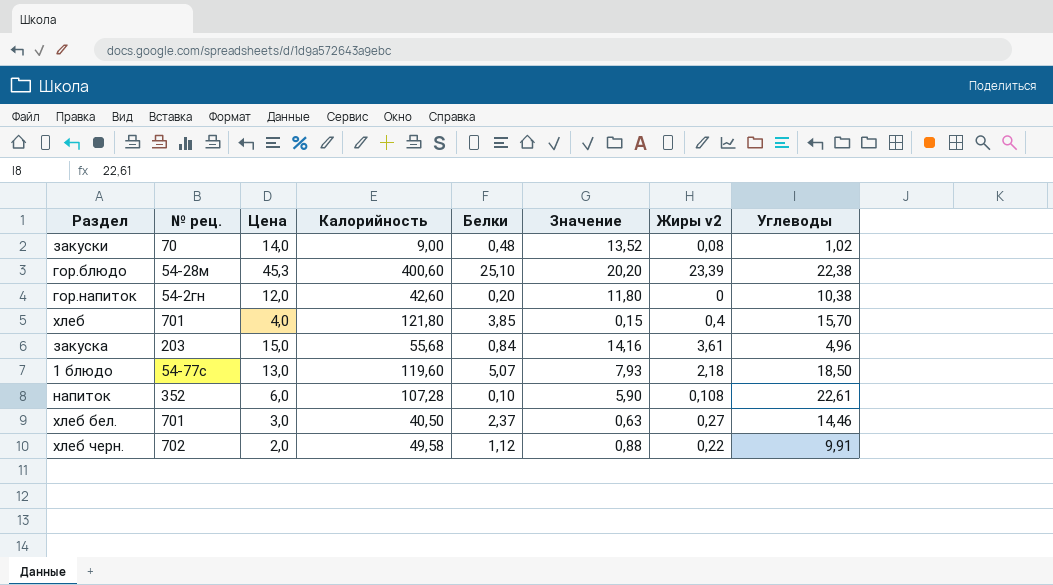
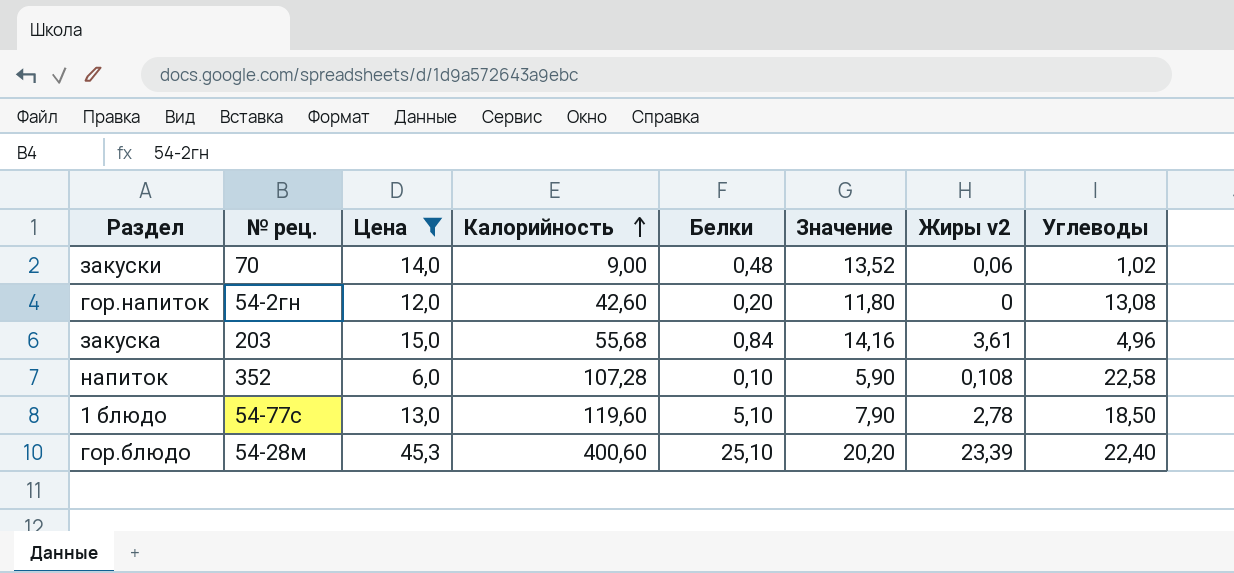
filter: none -> Цена >= 6,0
row order: none -> Калорийность ascending
закуски | Жиры v2: 0,08 -> 0,06
гор.напиток | Углеводы: 10,38 -> 13,08
напиток | Углеводы: 22,61 -> 22,58
1 блюдо | Белки: 5,07 -> 5,10
1 блюдо | Значение: 7,93 -> 7,90
1 блюдо | Жиры v2: 2,18 -> 2,78
гор.блюдо | Углеводы: 22,38 -> 22,40

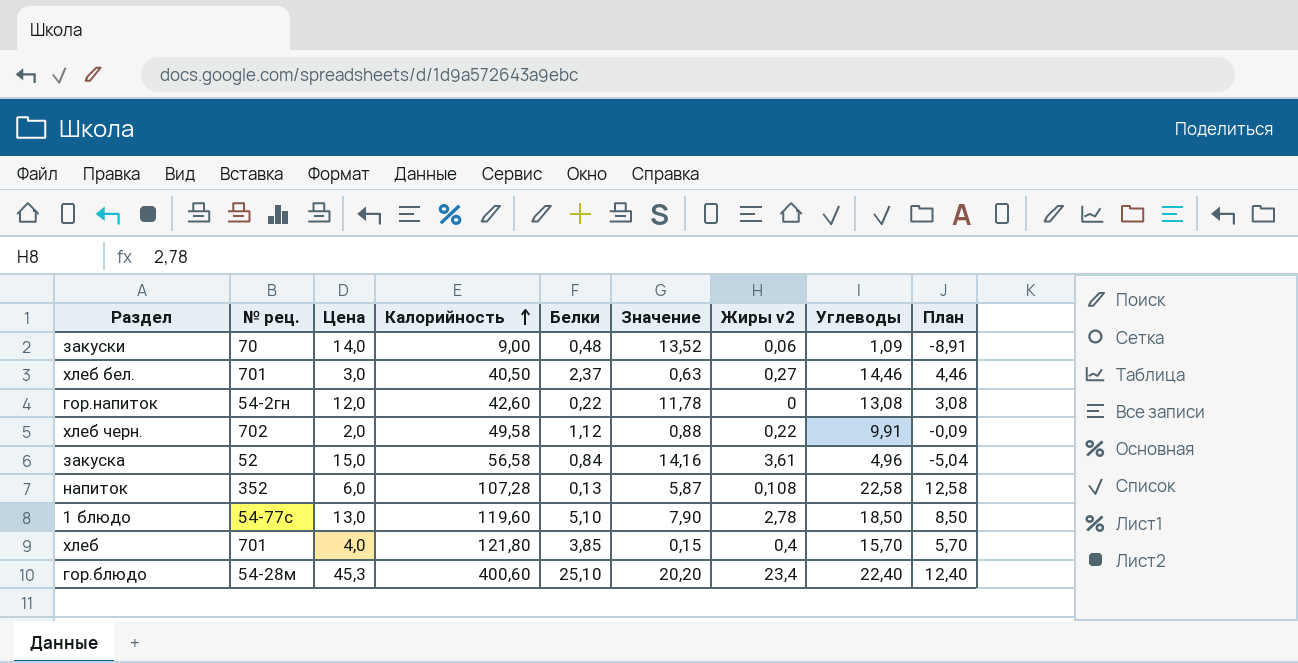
filter: Цена >= 6,0 -> none
column План | formula: none -> [Углеводы] - 10
закуски | Углеводы: 1,02 -> 1,09
гор.напиток | Белки: 0,20 -> 0,22
гор.напиток | Значение: 11,80 -> 11,78
закуска | № рец.: 203 -> 52
закуска | Калорийность: 55,68 -> 56,58
напиток | Белки: 0,10 -> 0,13
напиток | Значение: 5,90 -> 5,87
гор.блюдо | Жиры v2: 23,39 -> 23,4

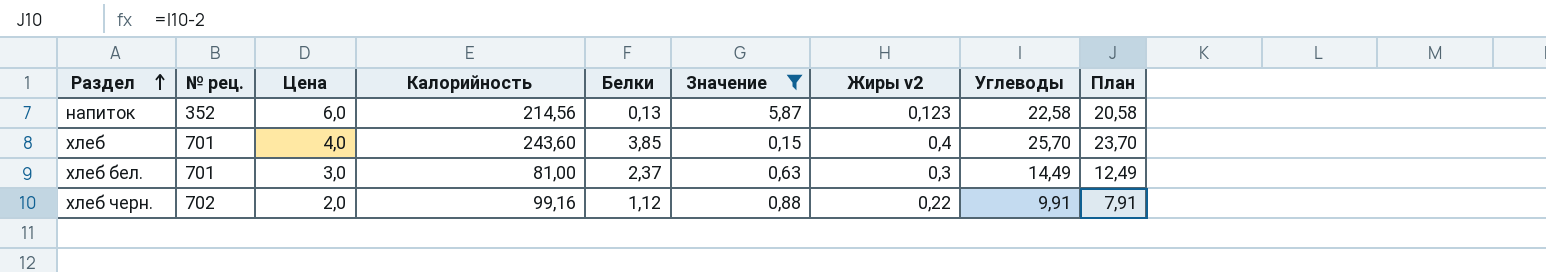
filter: none -> Значение <= 5,87
row order: Калорийность ascending -> Раздел ascending
column План | formula: [Углеводы] - 10 -> [Углеводы] - 2
напиток | Калорийность: 107,28 -> 214,56
напиток | Жиры v2: 0,108 -> 0,123
хлеб | Калорийность: 121,80 -> 243,60
хлеб | Углеводы: 15,70 -> 25,70
хлеб бел. | Калорийность: 40,50 -> 81,00
хлеб бел. | Жиры v2: 0,27 -> 0,3
хлеб бел. | Углеводы: 14,46 -> 14,49
хлеб черн. | Калорийность: 49,58 -> 99,16

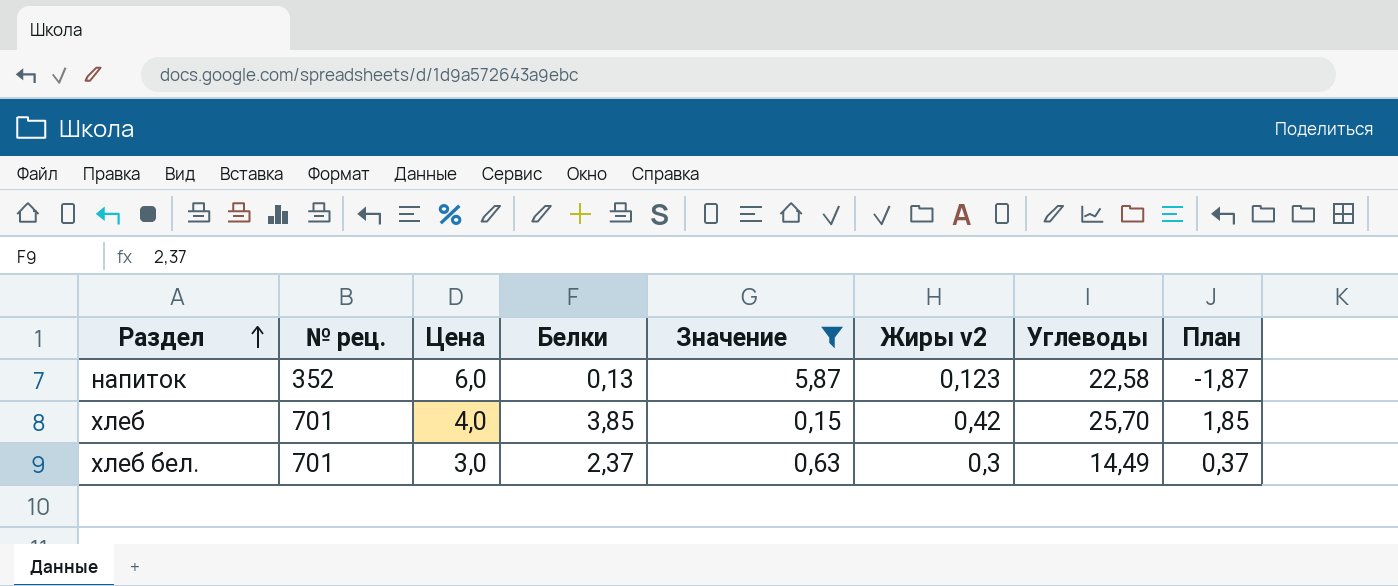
column Калорийность | position: 4 -> none
column План | formula: [Углеводы] - 2 -> [Белки] - 2
row хлеб черн.: 702 | 2,0 | 99,16 | 1,12 | 0,88 | 0,22 | 9,91 | 7,91 -> none
хлеб | Жиры v2: 0,4 -> 0,42

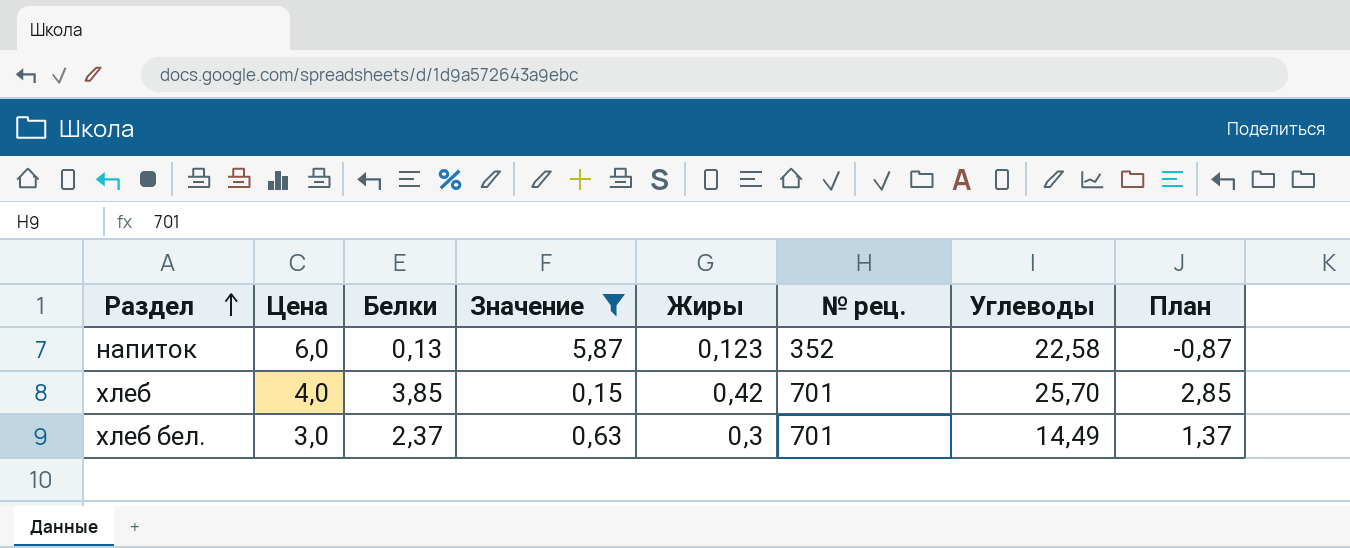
column name: Жиры v2 -> Жиры
column № рец. | position: 2 -> 6
column План | formula: [Белки] - 2 -> [Белки] - 1

